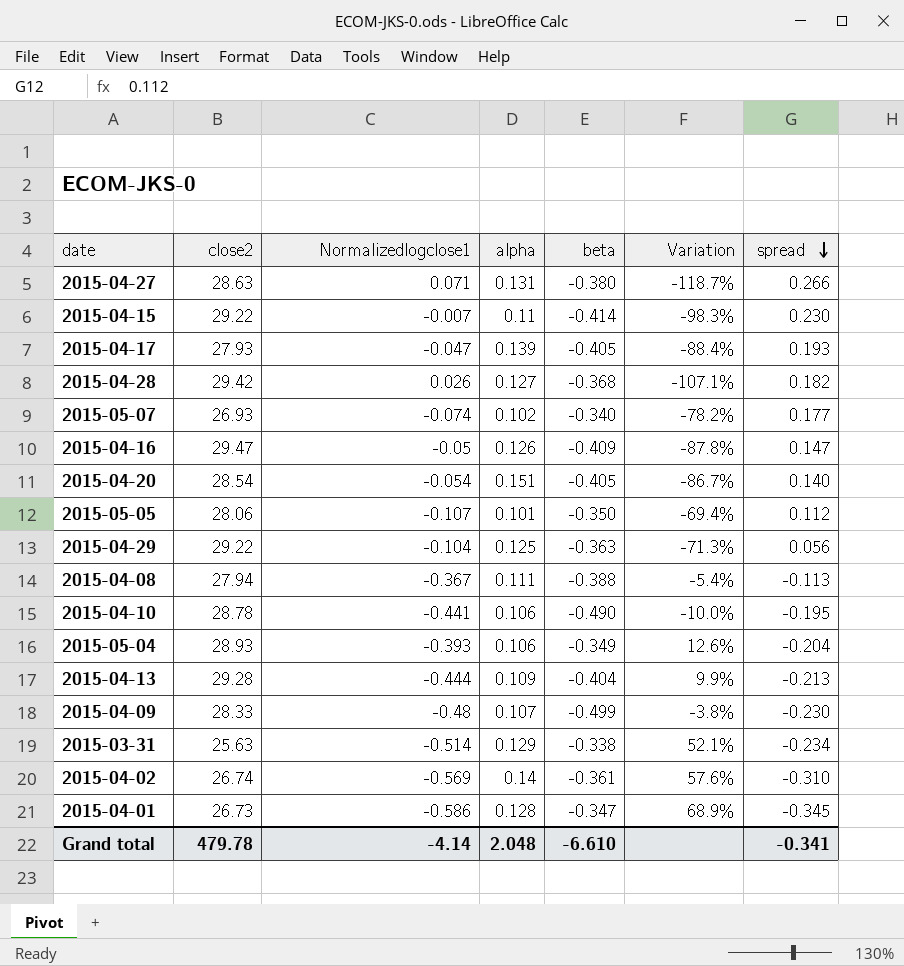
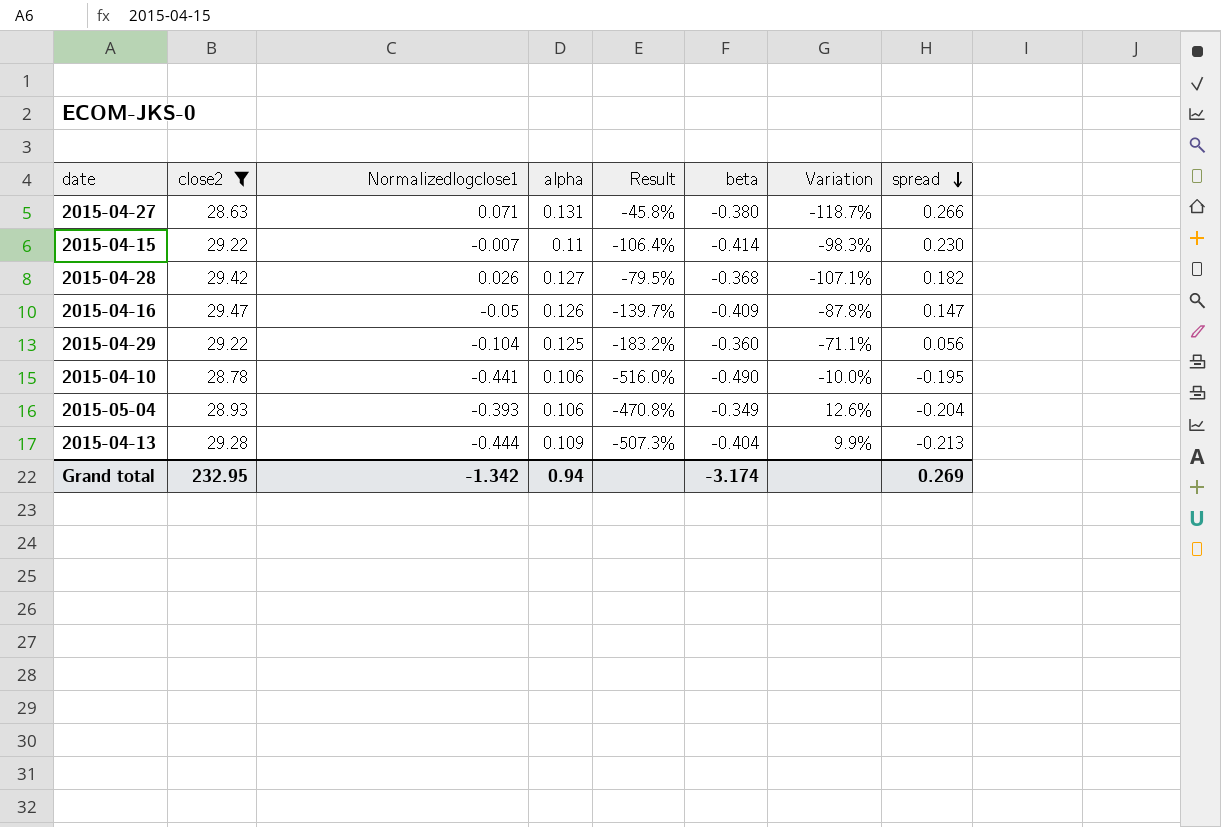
filter: none -> close2 >= 28.63
column Result | formula: none -> ([Normalizedlogclose1] - [alpha]) / [alpha]
2015-04-29 | beta: -0.363 -> -0.360
2015-04-29 | Variation: -71.3% -> -71.1%
Grand total | close2: 479.78 -> 232.95
Grand total | Normalizedlogclose1: -4.14 -> -1.342
Grand total | alpha: 2.048 -> 0.94
Grand total | beta: -6.610 -> -3.174
Grand total | spread: -0.341 -> 0.269

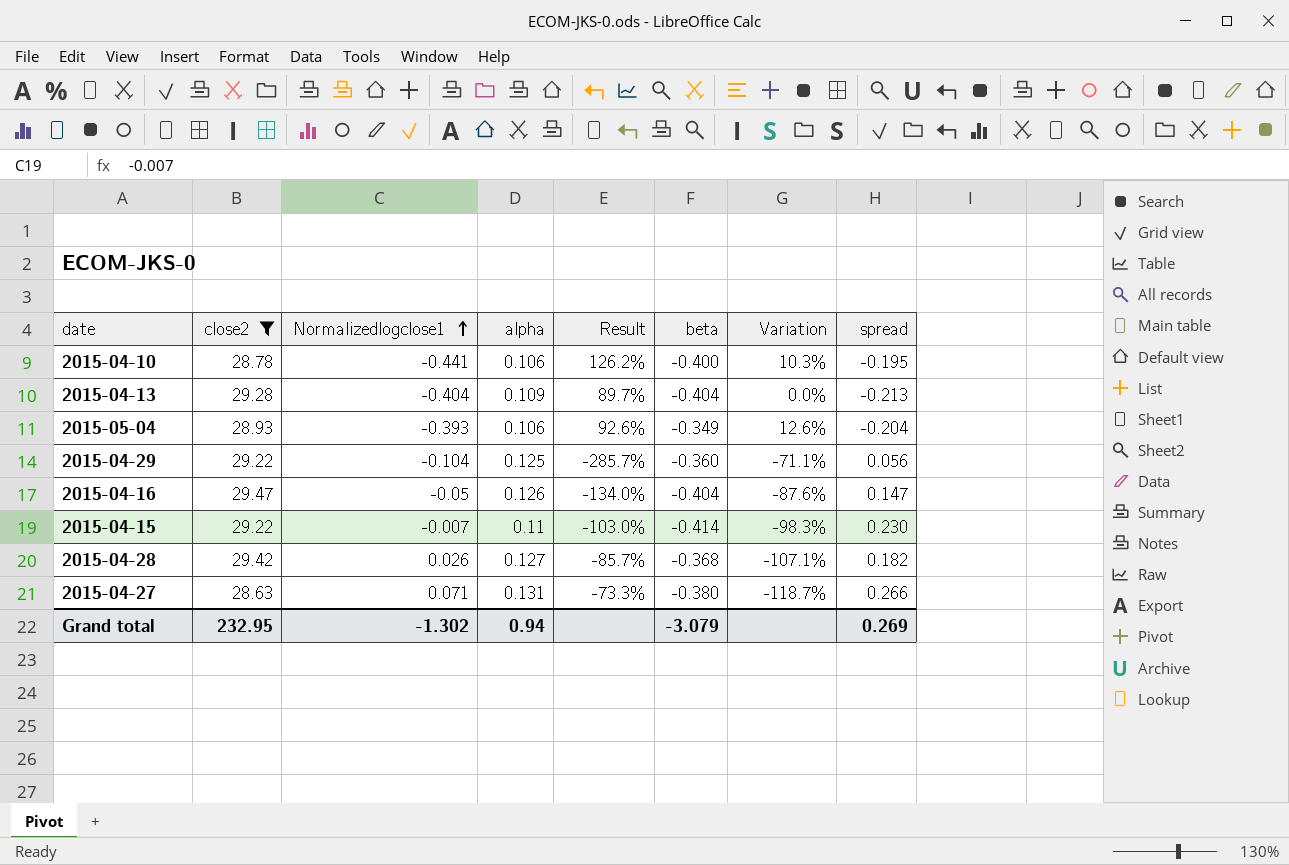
row order: spread descending -> Normalizedlogclose1 ascending
column Result | formula: ([Normalizedlogclose1] - [alpha]) / [alpha] -> ([Normalizedlogclose1] - [spread]) / [spread]
2015-04-10 | beta: -0.490 -> -0.400
2015-04-10 | Variation: -10.0% -> 10.3%
2015-04-13 | Normalizedlogclose1: -0.444 -> -0.404
2015-04-13 | Variation: 9.9% -> 0.0%
2015-04-16 | beta: -0.409 -> -0.404
2015-04-16 | Variation: -87.8% -> -87.6%
Grand total | Normalizedlogclose1: -1.342 -> -1.302
Grand total | beta: -3.174 -> -3.079

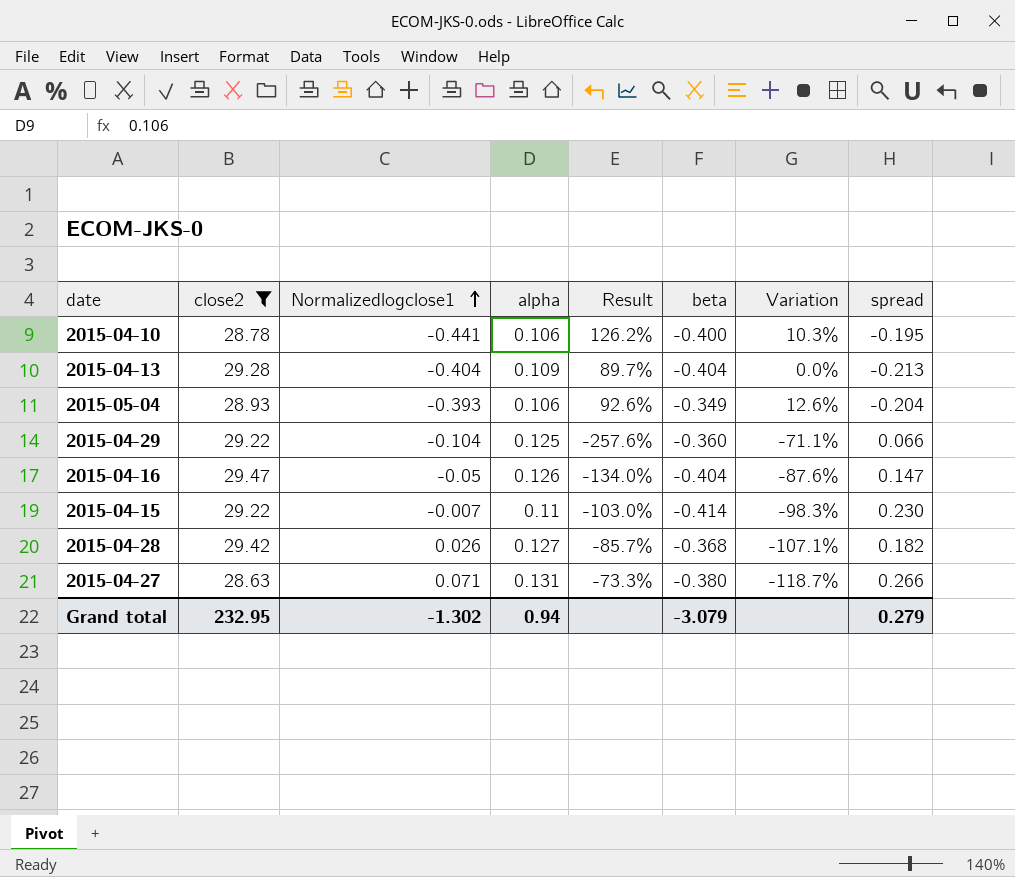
2015-04-29 | Result: -285.7% -> -257.6%
2015-04-29 | spread: 0.056 -> 0.066
Grand total | spread: 0.269 -> 0.279

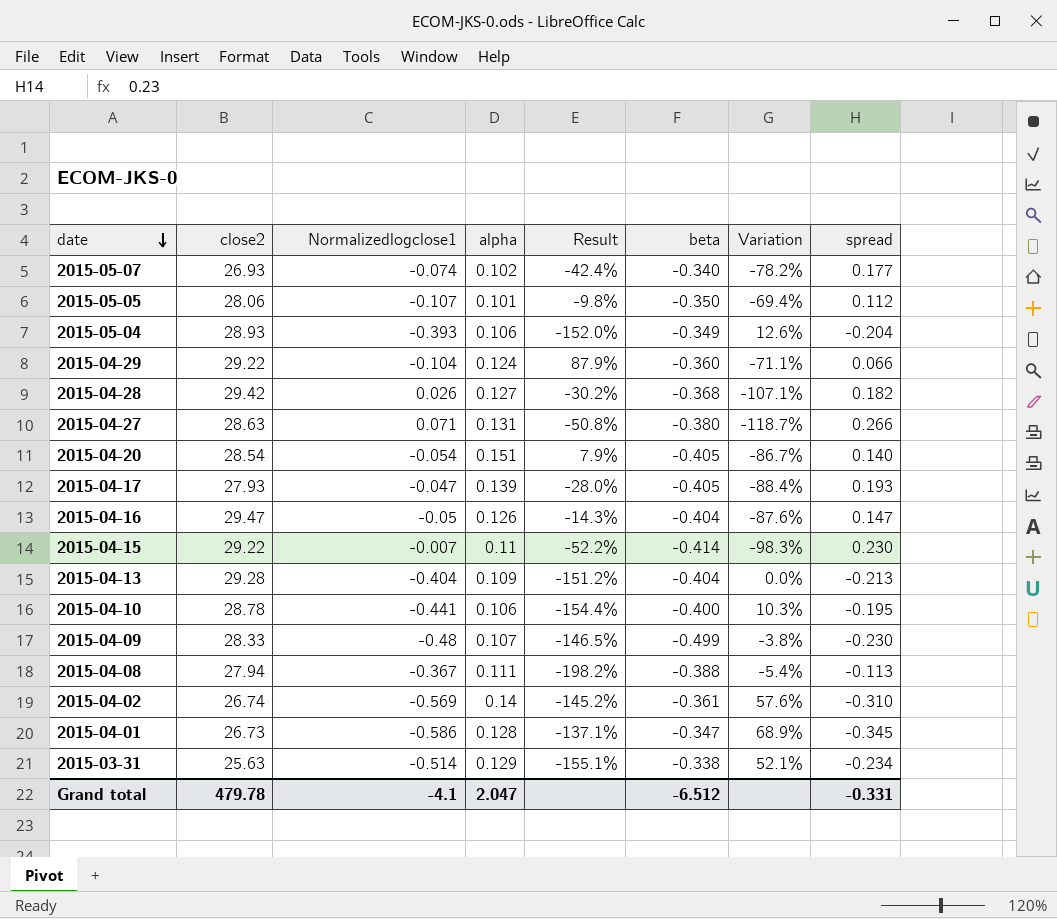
filter: close2 >= 28.63 -> none
row order: Normalizedlogclose1 ascending -> date descending
column Result | formula: ([Normalizedlogclose1] - [spread]) / [spread] -> ([alpha] - [spread]) / [spread]
2015-04-29 | alpha: 0.125 -> 0.124
Grand total | close2: 232.95 -> 479.78
Grand total | Normalizedlogclose1: -1.302 -> -4.1
Grand total | alpha: 0.94 -> 2.047
Grand total | beta: -3.079 -> -6.512
Grand total | spread: 0.279 -> -0.331

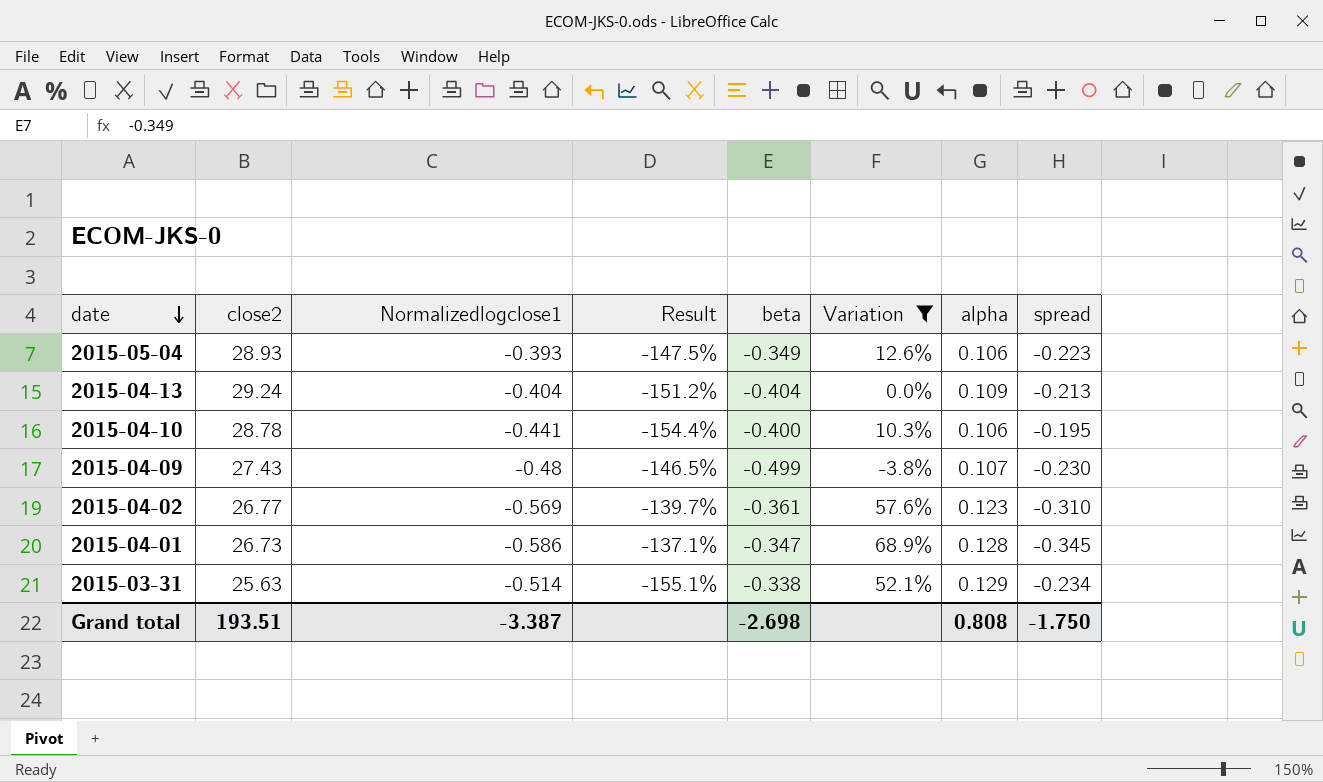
filter: none -> Variation >= -3.8%
column alpha | position: 4 -> 7
2015-05-04 | Result: -152.0% -> -147.5%
2015-05-04 | spread: -0.204 -> -0.223
2015-04-13 | close2: 29.28 -> 29.24
2015-04-09 | close2: 28.33 -> 27.43
2015-04-02 | close2: 26.74 -> 26.77
2015-04-02 | Result: -145.2% -> -139.7%
2015-04-02 | alpha: 0.14 -> 0.123
Grand total | close2: 479.78 -> 193.51
Grand total | Normalizedlogclose1: -4.1 -> -3.387
Grand total | beta: -6.512 -> -2.698
Grand total | alpha: 2.047 -> 0.808
Grand total | spread: -0.331 -> -1.750

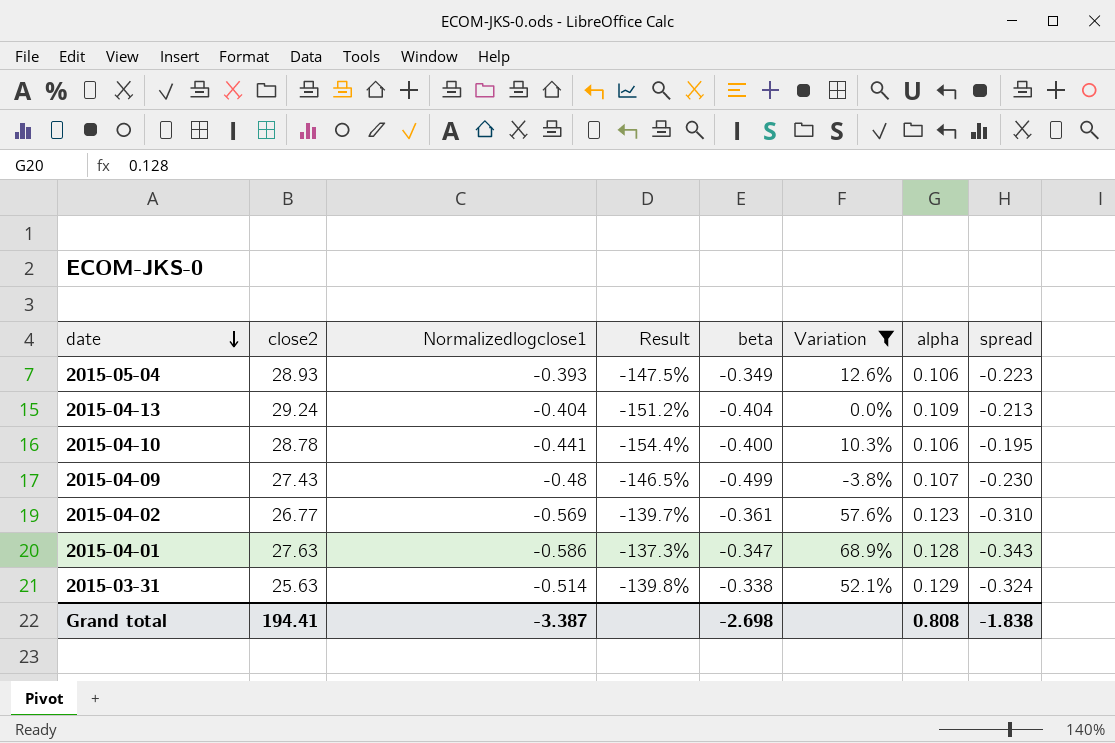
2015-04-01 | close2: 26.73 -> 27.63
2015-04-01 | Result: -137.1% -> -137.3%
2015-04-01 | spread: -0.345 -> -0.343
2015-03-31 | Result: -155.1% -> -139.8%
2015-03-31 | spread: -0.234 -> -0.324
Grand total | close2: 193.51 -> 194.41
Grand total | spread: -1.750 -> -1.838

